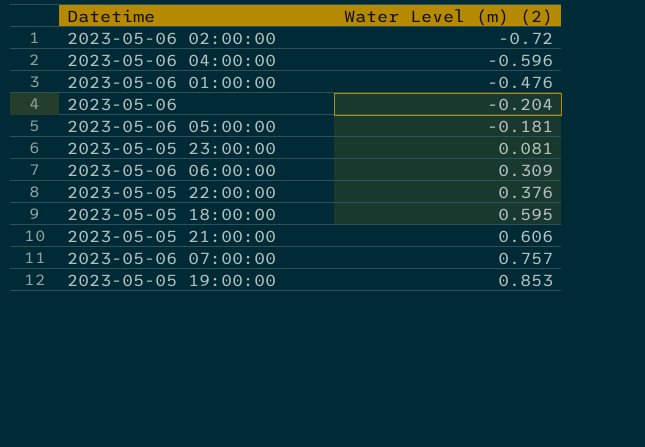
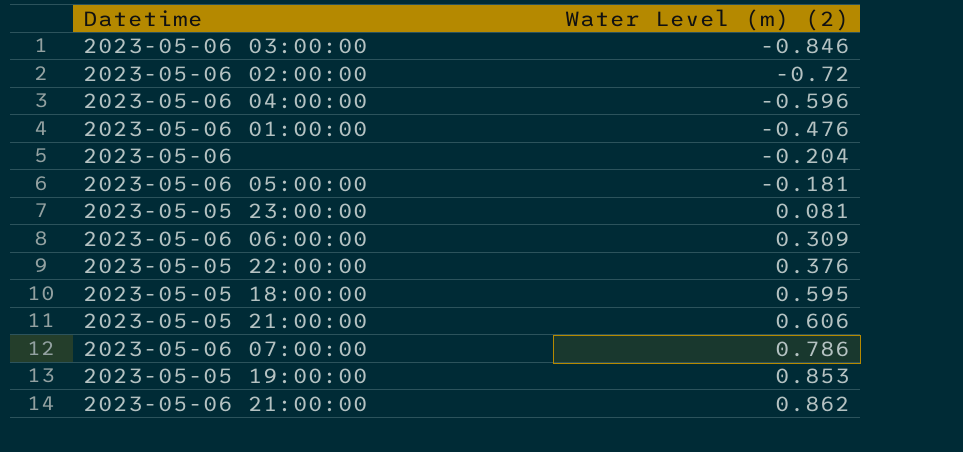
row 2023-05-06 03:00:00: none -> -0.846
2023-05-06 07:00:00 | Water Level (m) (2): 0.757 -> 0.786
row 2023-05-06 21:00:00: none -> 0.862

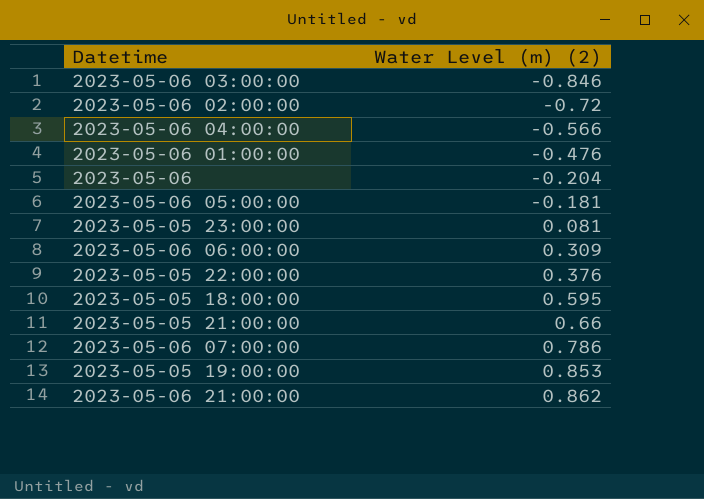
2023-05-06 04:00:00 | Water Level (m) (2): -0.596 -> -0.566
2023-05-05 21:00:00 | Water Level (m) (2): 0.606 -> 0.66

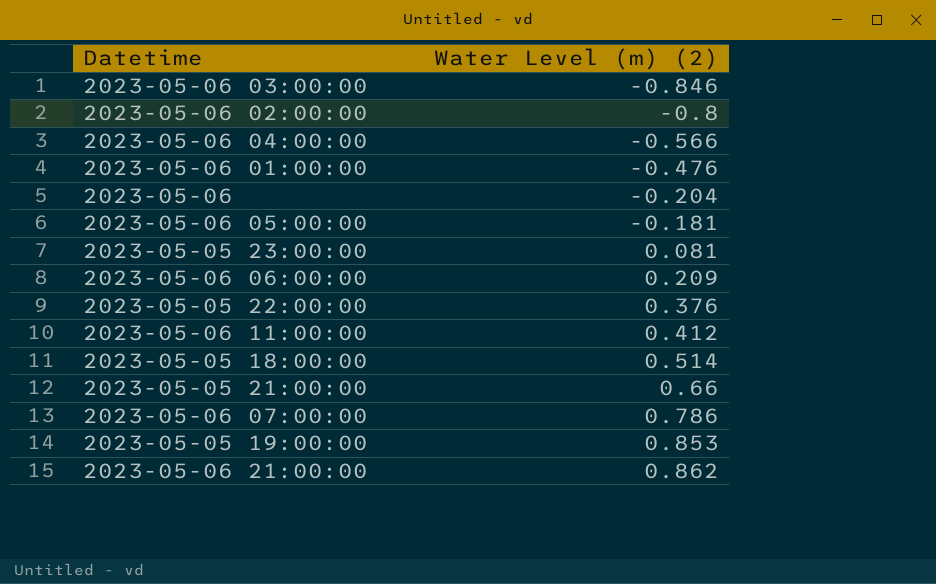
2023-05-06 02:00:00 | Water Level (m) (2): -0.72 -> -0.8
2023-05-06 06:00:00 | Water Level (m) (2): 0.309 -> 0.209
row 2023-05-06 11:00:00: none -> 0.412
2023-05-05 18:00:00 | Water Level (m) (2): 0.595 -> 0.514

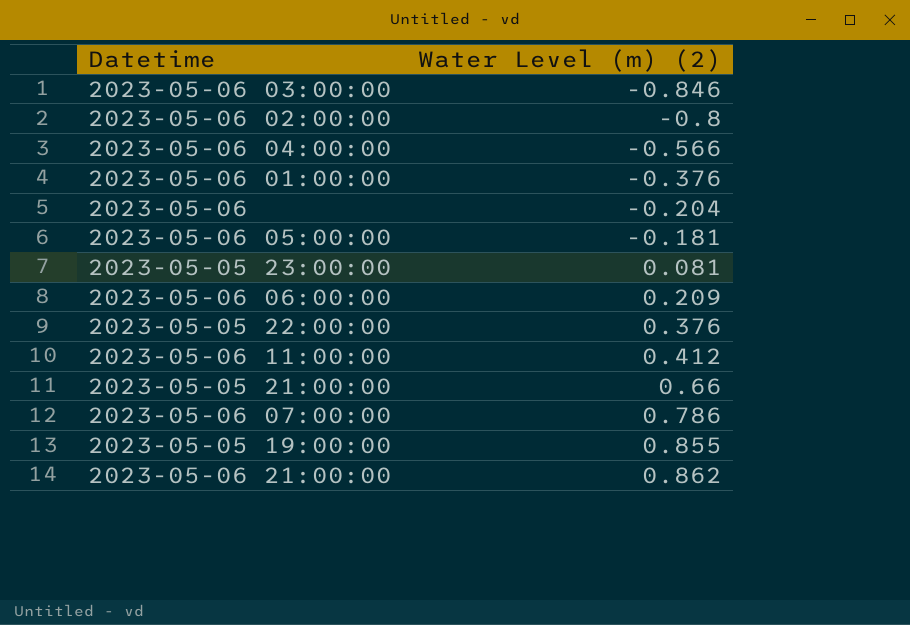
row 2023-05-05 18:00:00: 0.514 -> none
2023-05-06 01:00:00 | Water Level (m) (2): -0.476 -> -0.376
2023-05-05 19:00:00 | Water Level (m) (2): 0.853 -> 0.855

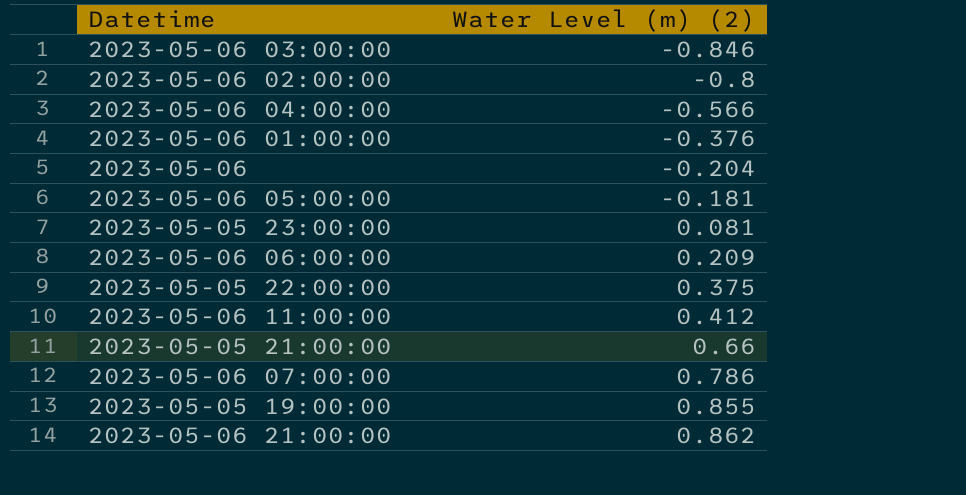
2023-05-05 22:00:00 | Water Level (m) (2): 0.376 -> 0.375

